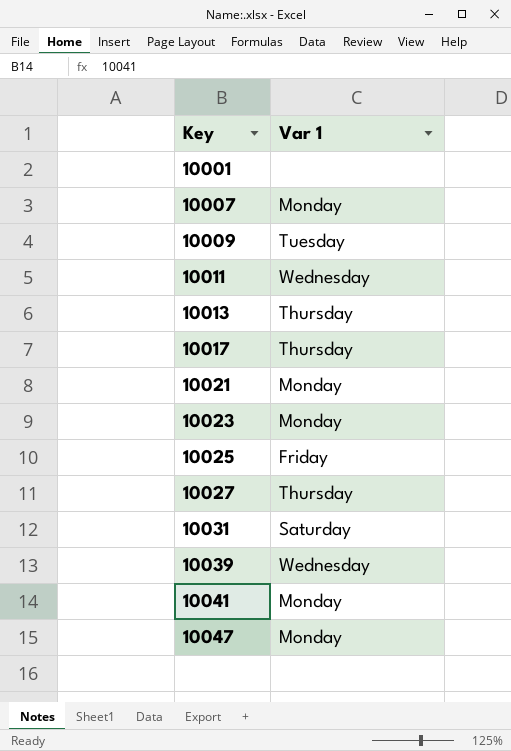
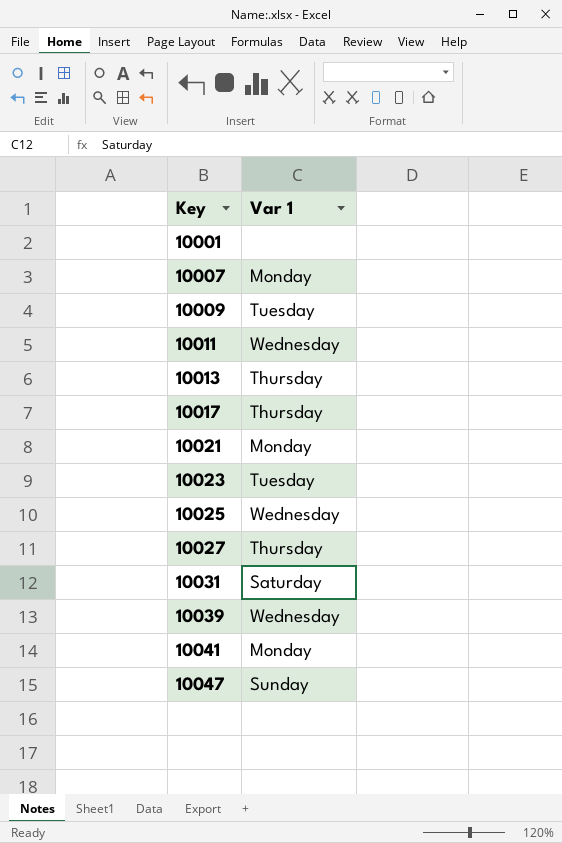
10023 | Var 1: Monday -> Tuesday
10025 | Var 1: Friday -> Wednesday
10047 | Var 1: Monday -> Sunday

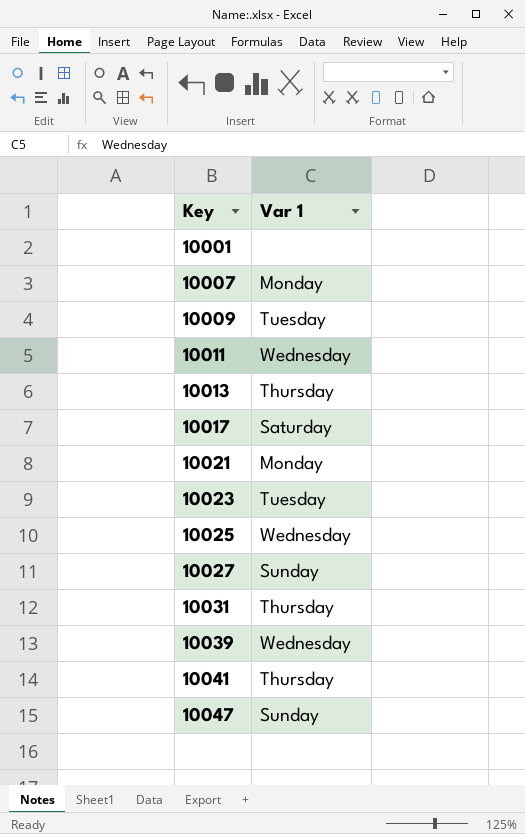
10017 | Var 1: Thursday -> Saturday
10027 | Var 1: Thursday -> Sunday
10031 | Var 1: Saturday -> Thursday
10041 | Var 1: Monday -> Thursday

